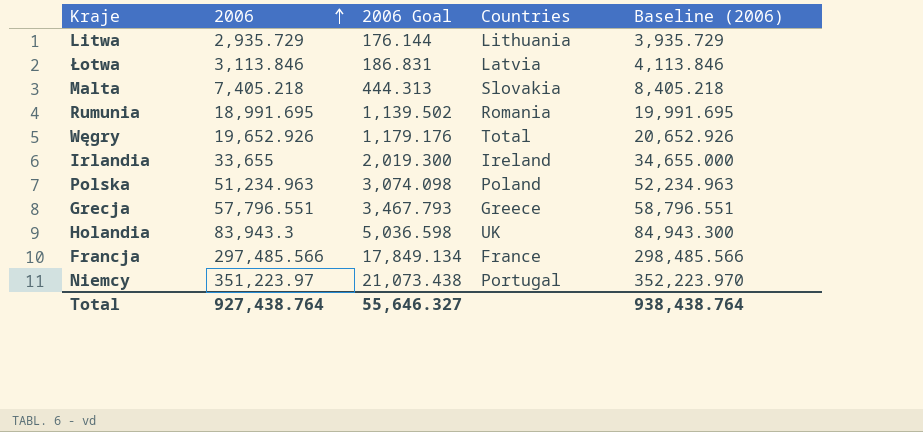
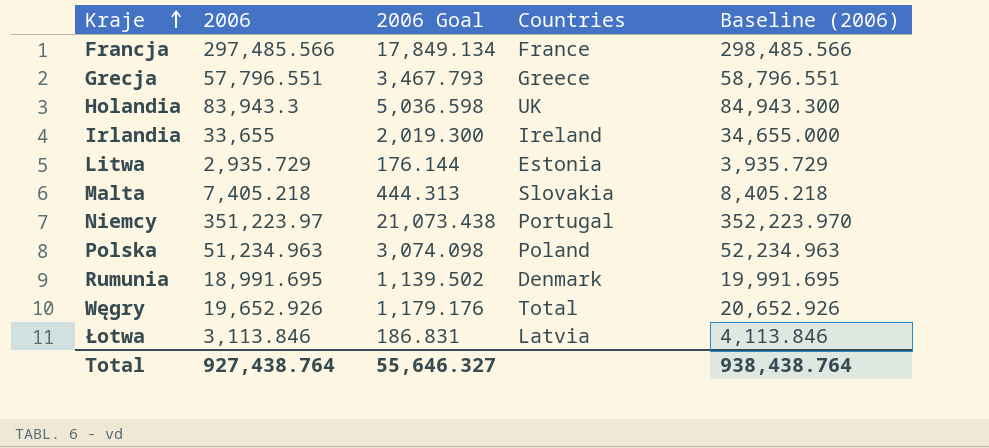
row order: 2006 ascending -> Kraje ascending
Litwa | Countries: Lithuania -> Estonia
Rumunia | Countries: Romania -> Denmark

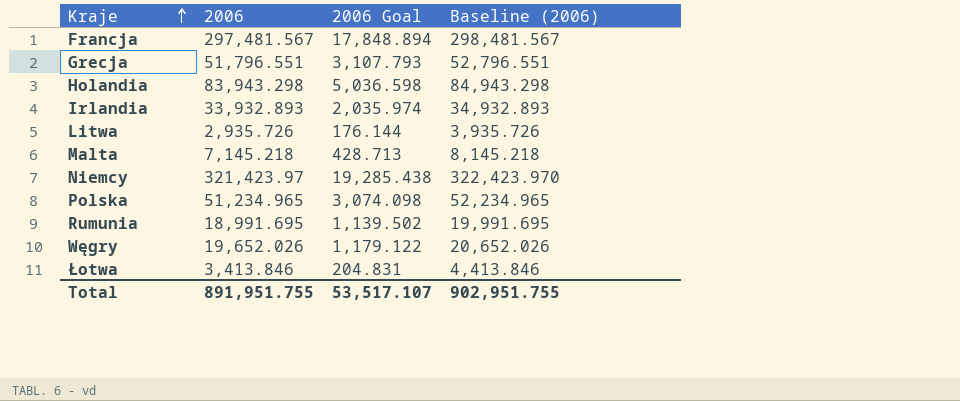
column Countries | position: 4 -> none
Francja | 2006: 297,485.566 -> 297,481.567
Francja | 2006 Goal: 17,849.134 -> 17,848.894
Francja | Baseline (2006): 298,485.566 -> 298,481.567
Grecja | 2006: 57,796.551 -> 51,796.551
Grecja | 2006 Goal: 3,467.793 -> 3,107.793
Grecja | Baseline (2006): 58,796.551 -> 52,796.551
Holandia | 2006: 83,943.3 -> 83,943.298
Holandia | Baseline (2006): 84,943.300 -> 84,943.298
Irlandia | 2006: 33,655 -> 33,932.893
Irlandia | 2006 Goal: 2,019.300 -> 2,035.974
Irlandia | Baseline (2006): 34,655.000 -> 34,932.893
Litwa | 2006: 2,935.729 -> 2,935.726
Litwa | Baseline (2006): 3,935.729 -> 3,935.726
Malta | 2006: 7,405.218 -> 7,145.218
Malta | 2006 Goal: 444.313 -> 428.713
Malta | Baseline (2006): 8,405.218 -> 8,145.218
Niemcy | 2006: 351,223.97 -> 321,423.97
Niemcy | 2006 Goal: 21,073.438 -> 19,285.438
Niemcy | Baseline (2006): 352,223.970 -> 322,423.970
Polska | 2006: 51,234.963 -> 51,234.965
Polska | Baseline (2006): 52,234.963 -> 52,234.965
Węgry | 2006: 19,652.926 -> 19,652.026
Węgry | 2006 Goal: 1,179.176 -> 1,179.122
Węgry | Baseline (2006): 20,652.926 -> 20,652.026
Łotwa | 2006: 3,113.846 -> 3,413.846
Łotwa | 2006 Goal: 186.831 -> 204.831
Łotwa | Baseline (2006): 4,113.846 -> 4,413.846
Total | 2006: 927,438.764 -> 891,951.755
Total | 2006 Goal: 55,646.327 -> 53,517.107
Total | Baseline (2006): 938,438.764 -> 902,951.755

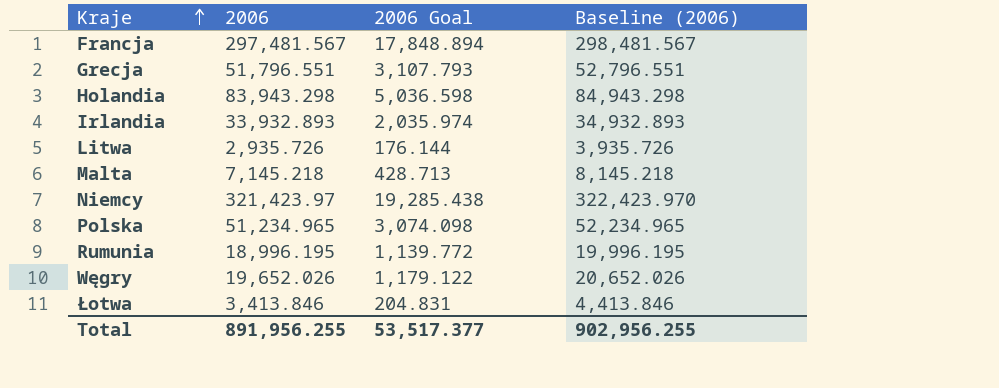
Rumunia | 2006: 18,991.695 -> 18,996.195
Rumunia | 2006 Goal: 1,139.502 -> 1,139.772
Rumunia | Baseline (2006): 19,991.695 -> 19,996.195
Total | 2006: 891,951.755 -> 891,956.255
Total | 2006 Goal: 53,517.107 -> 53,517.377
Total | Baseline (2006): 902,951.755 -> 902,956.255

